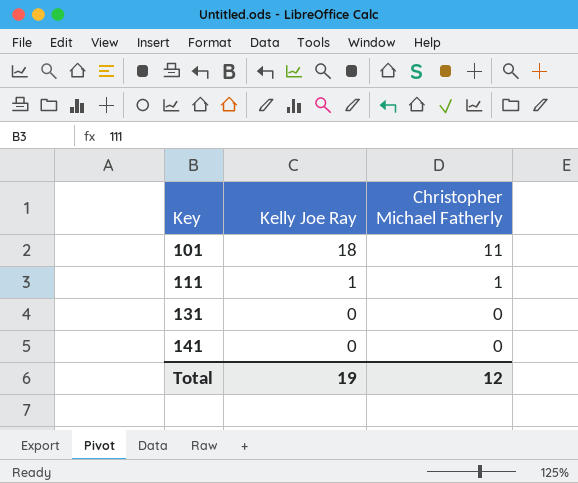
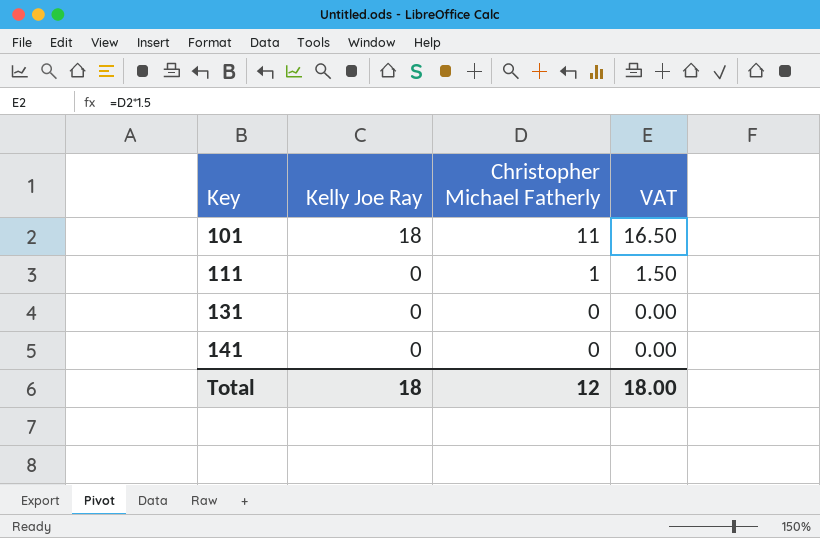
column VAT | formula: none -> [Christopher Michael Fatherly] * 1.5
111 | Kelly Joe Ray: 1 -> 0
Total | Kelly Joe Ray: 19 -> 18

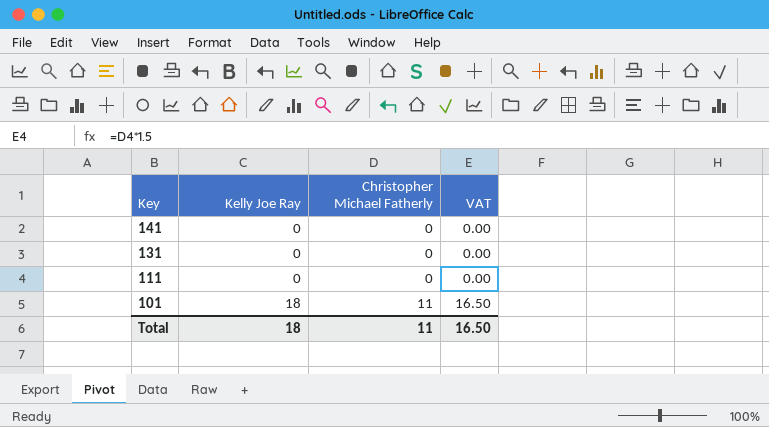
row order: Key ascending -> Key descending
111 | Christopher Michael Fatherly: 1 -> 0
111 | VAT: 1.50 -> 0.00
Total | Christopher Michael Fatherly: 12 -> 11
Total | VAT: 18.00 -> 16.50

